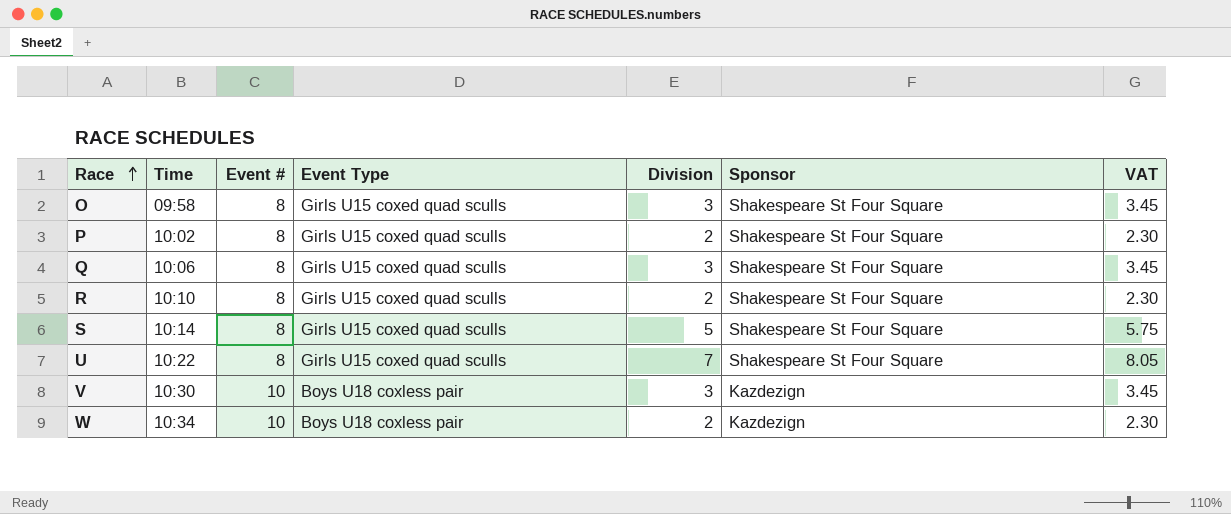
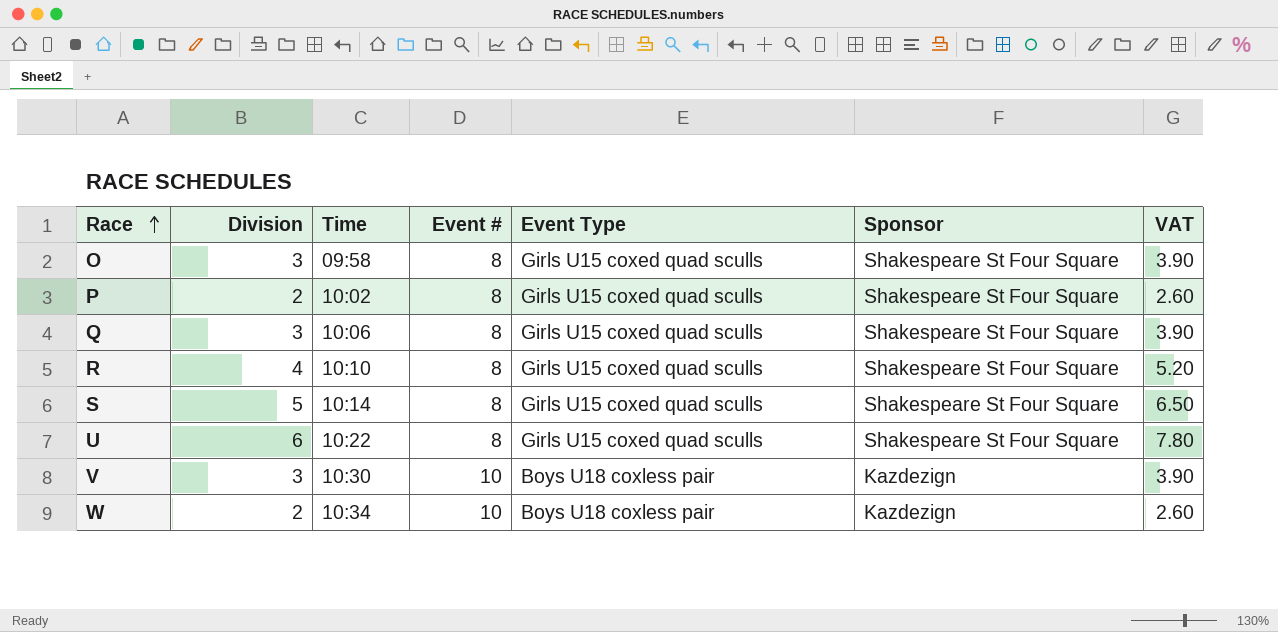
column Division | position: 5 -> 2
column VAT | formula: [Division] * 1.15 -> [Division] * 1.3
R | Division: 2 -> 4
U | Division: 7 -> 6

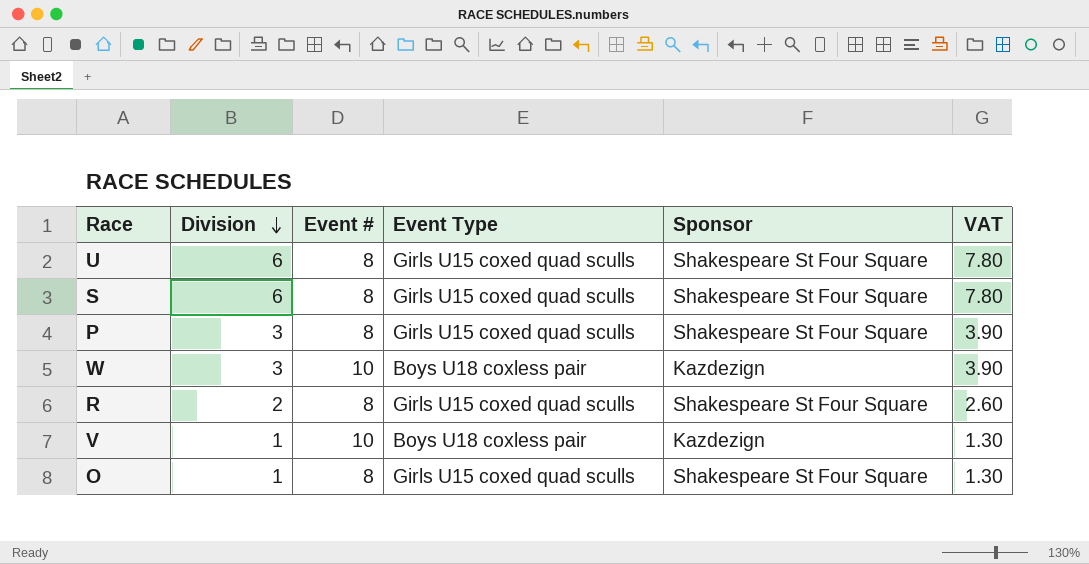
row order: Race ascending -> Division descending
column Time | position: 3 -> none
row Q: 3 | 10:06 | 8 | Girls U15 coxed quad sculls | Shakespeare St Four Square | 3.90 -> none
S | Division: 5 -> 6
S | VAT: 6.50 -> 7.80
P | Division: 2 -> 3
P | VAT: 2.60 -> 3.90
W | Division: 2 -> 3
W | VAT: 2.60 -> 3.90
R | Division: 4 -> 2
R | VAT: 5.20 -> 2.60
V | Division: 3 -> 1
V | VAT: 3.90 -> 1.30
O | Division: 3 -> 1
O | VAT: 3.90 -> 1.30

